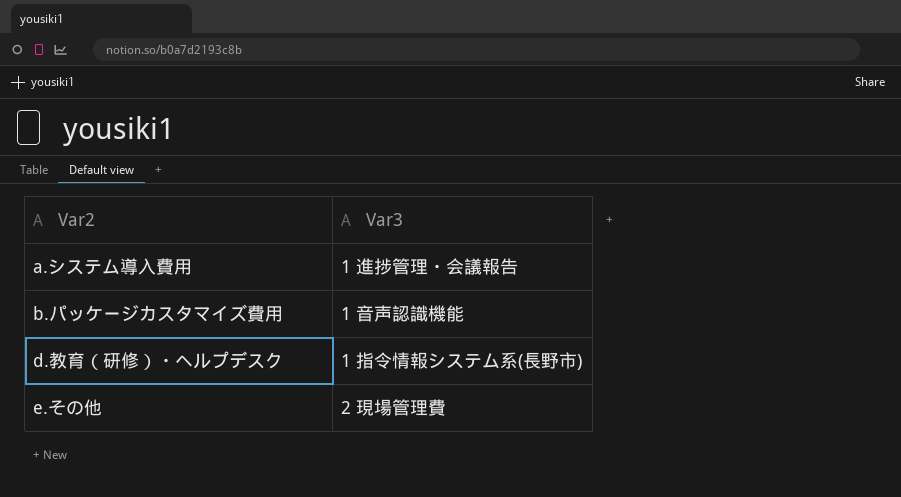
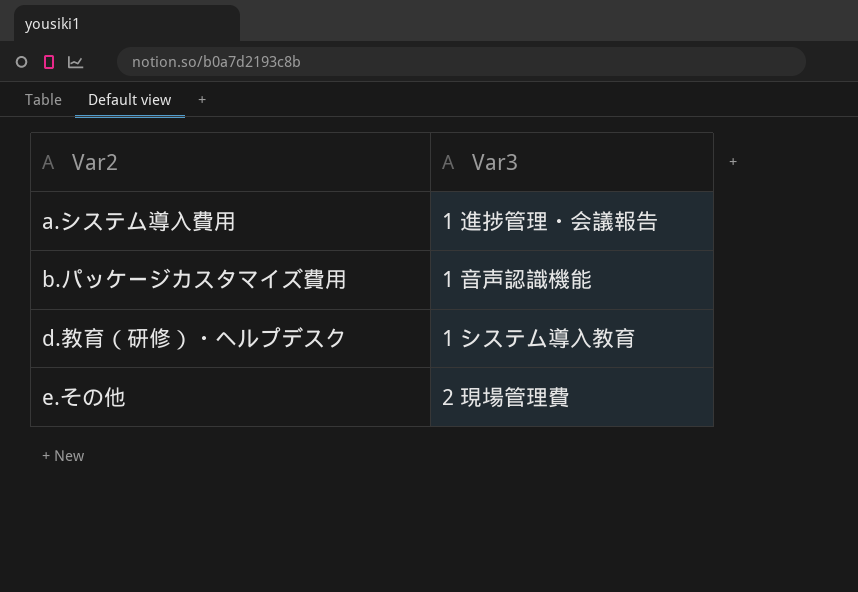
d.教育（研修）・ヘルプデスク | Var3: 1 指令情報システム系(長野市) -> 1 システム導入教育

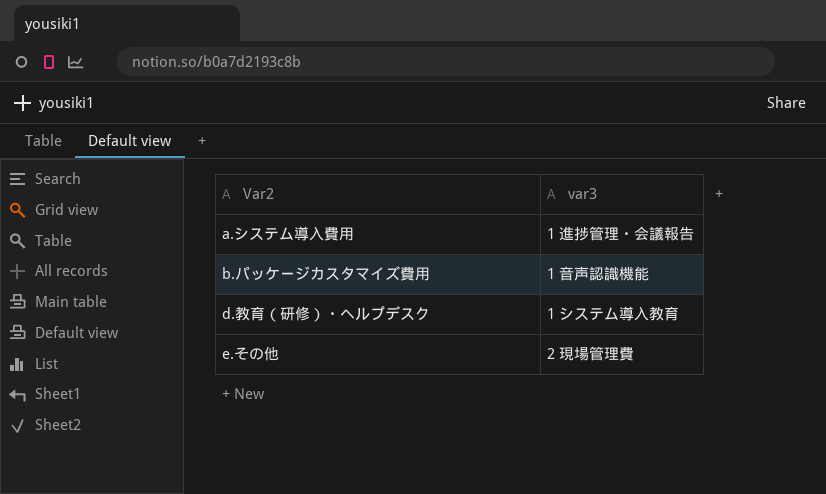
column name: Var3 -> var3

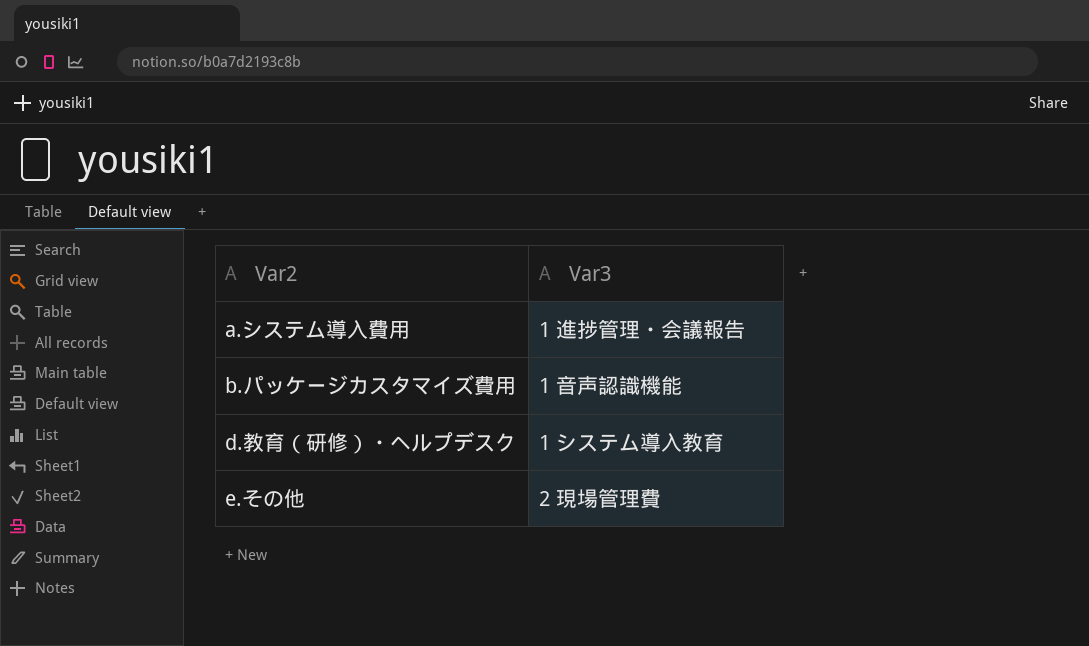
column name: var3 -> Var3

